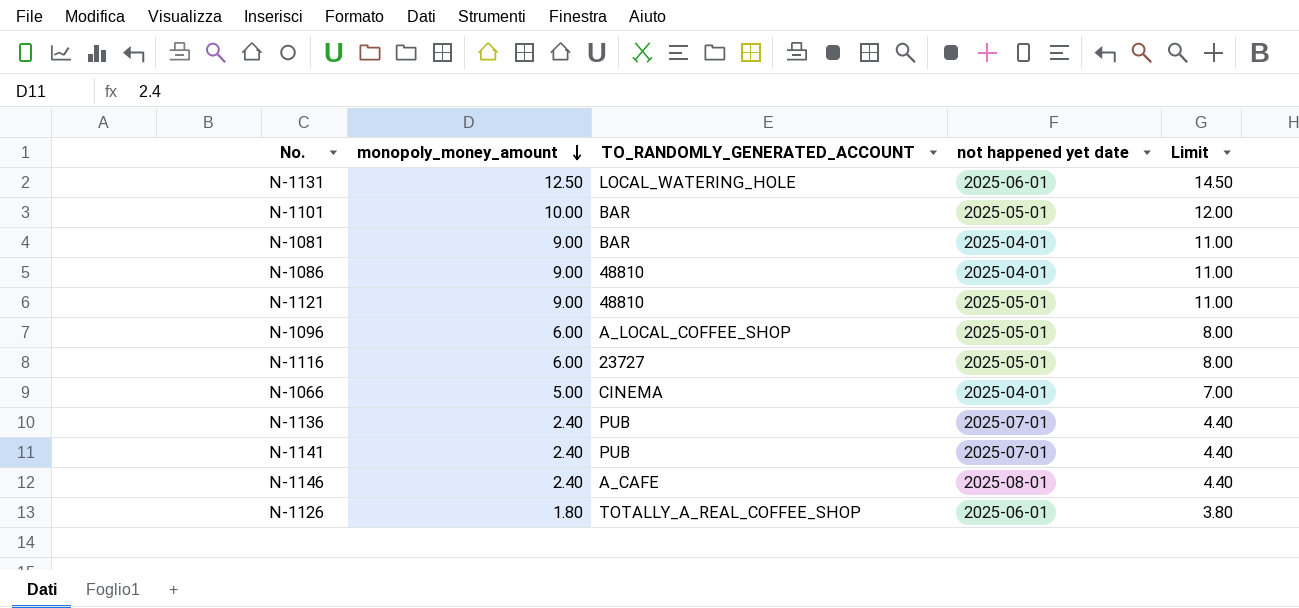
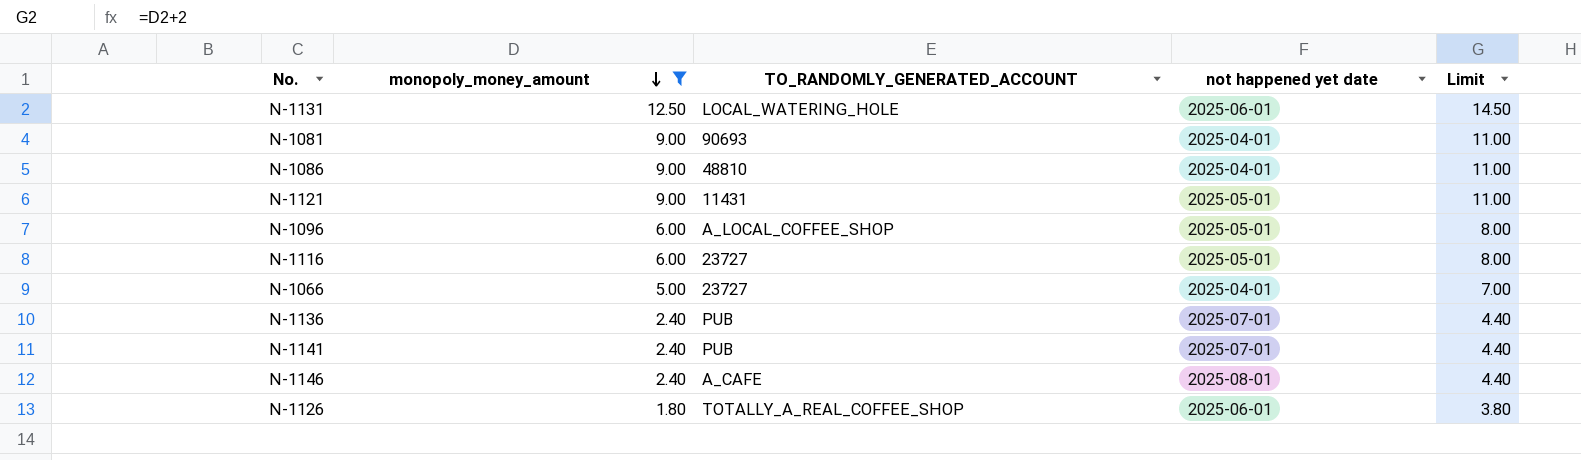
filter: none -> monopoly_money_amount != 10.00
N-1081 | TO_RANDOMLY_GENERATED_ACCOUNT: BAR -> 90693
N-1121 | TO_RANDOMLY_GENERATED_ACCOUNT: 48810 -> 11431
N-1066 | TO_RANDOMLY_GENERATED_ACCOUNT: CINEMA -> 23727

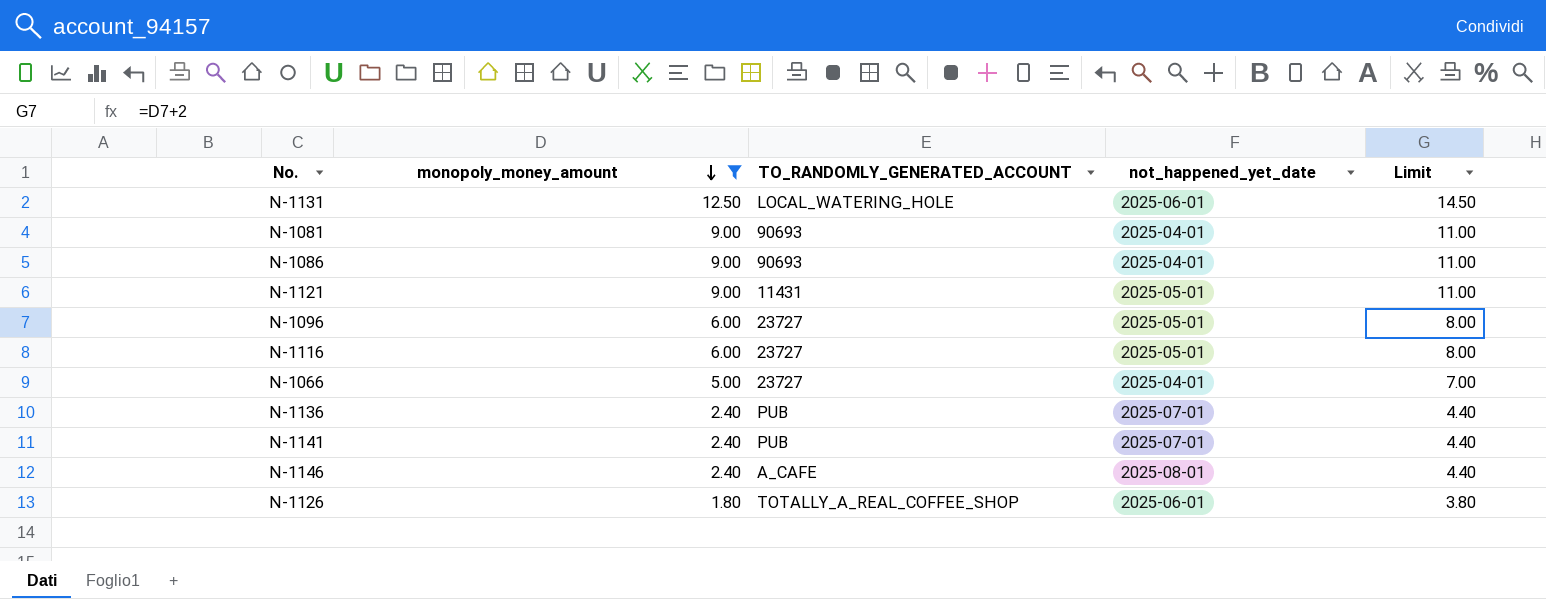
column name: not happened yet date -> not_happened_yet_date
N-1086 | TO_RANDOMLY_GENERATED_ACCOUNT: 48810 -> 90693
N-1096 | TO_RANDOMLY_GENERATED_ACCOUNT: A_LOCAL_COFFEE_SHOP -> 23727

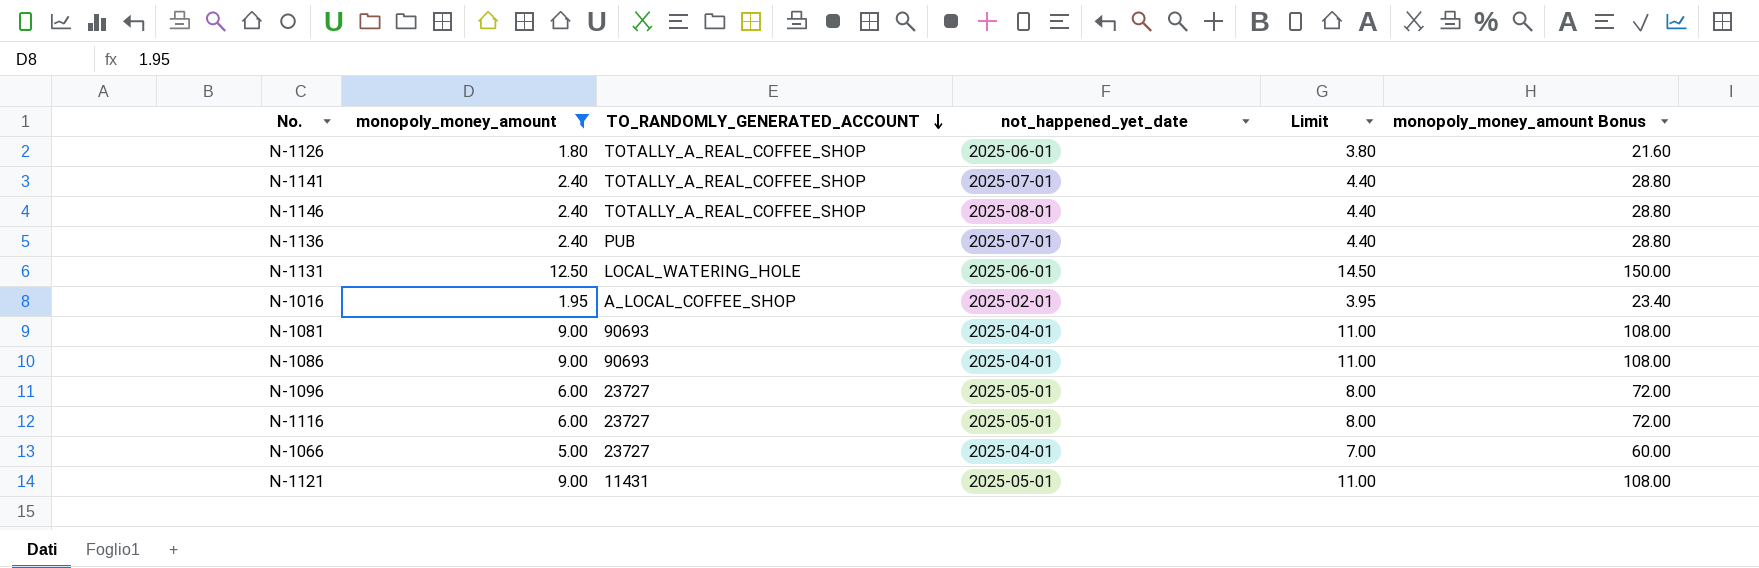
row order: monopoly_money_amount descending -> TO_RANDOMLY_GENERATED_ACCOUNT descending
column monopoly_money_amount Bonus | formula: none -> [monopoly_money_amount] * 12
N-1141 | TO_RANDOMLY_GENERATED_ACCOUNT: PUB -> TOTALLY_A_REAL_COFFEE_SHOP
N-1146 | TO_RANDOMLY_GENERATED_ACCOUNT: A_CAFE -> TOTALLY_A_REAL_COFFEE_SHOP
row N-1016: none -> 1.95 | A_LOCAL_COFFEE_SHOP | 2025-02-01 | 3.95 | 23.40

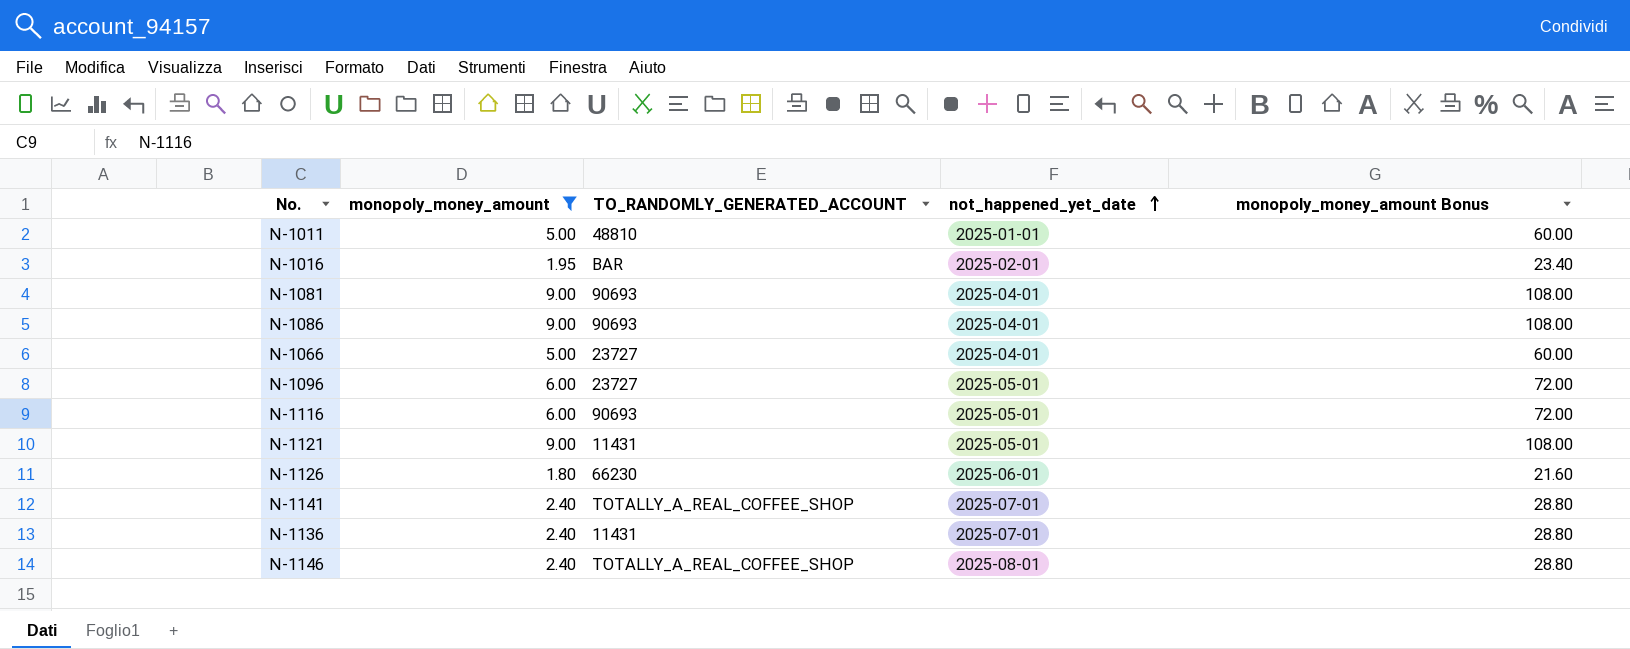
row order: TO_RANDOMLY_GENERATED_ACCOUNT descending -> not_happened_yet_date ascending
column Limit | formula: [monopoly_money_amount] + 2 -> none
row N-1131: 12.50 | LOCAL_WATERING_HOLE | 2025-06-01 | 14.50 | 150.00 -> none
row N-1011: none -> 5.00 | 48810 | 2025-01-01 | 60.00
N-1016 | TO_RANDOMLY_GENERATED_ACCOUNT: A_LOCAL_COFFEE_SHOP -> BAR
N-1116 | TO_RANDOMLY_GENERATED_ACCOUNT: 23727 -> 90693
N-1126 | TO_RANDOMLY_GENERATED_ACCOUNT: TOTALLY_A_REAL_COFFEE_SHOP -> 66230
N-1136 | TO_RANDOMLY_GENERATED_ACCOUNT: PUB -> 11431

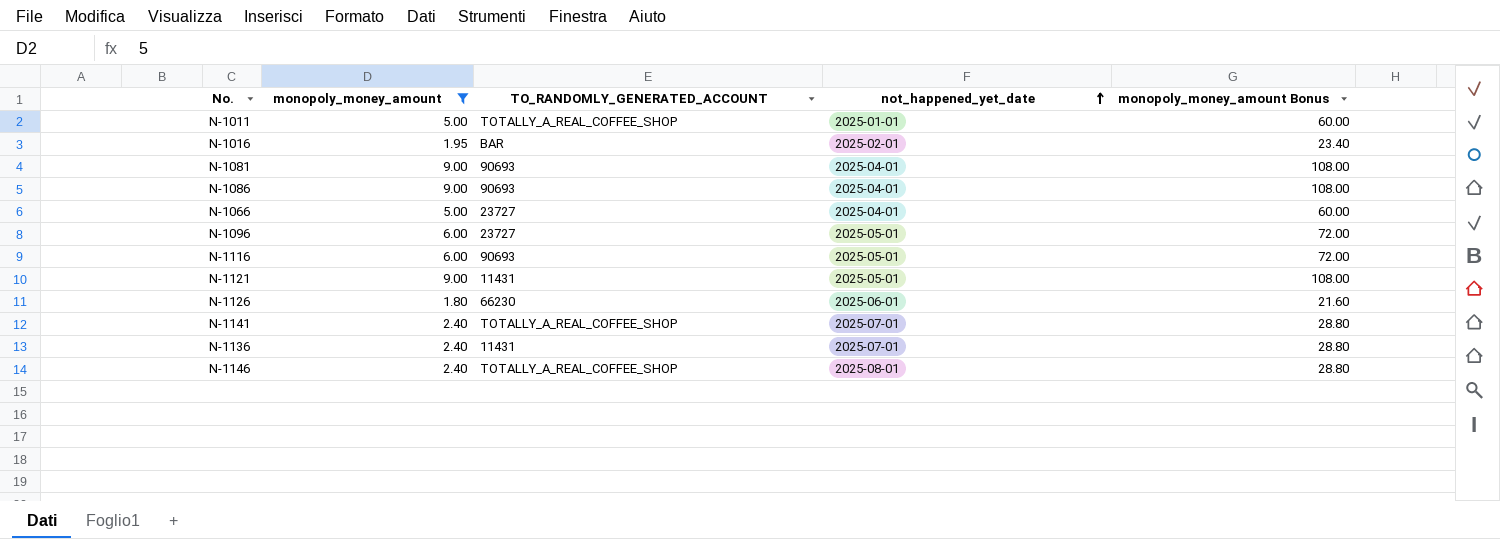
N-1011 | TO_RANDOMLY_GENERATED_ACCOUNT: 48810 -> TOTALLY_A_REAL_COFFEE_SHOP

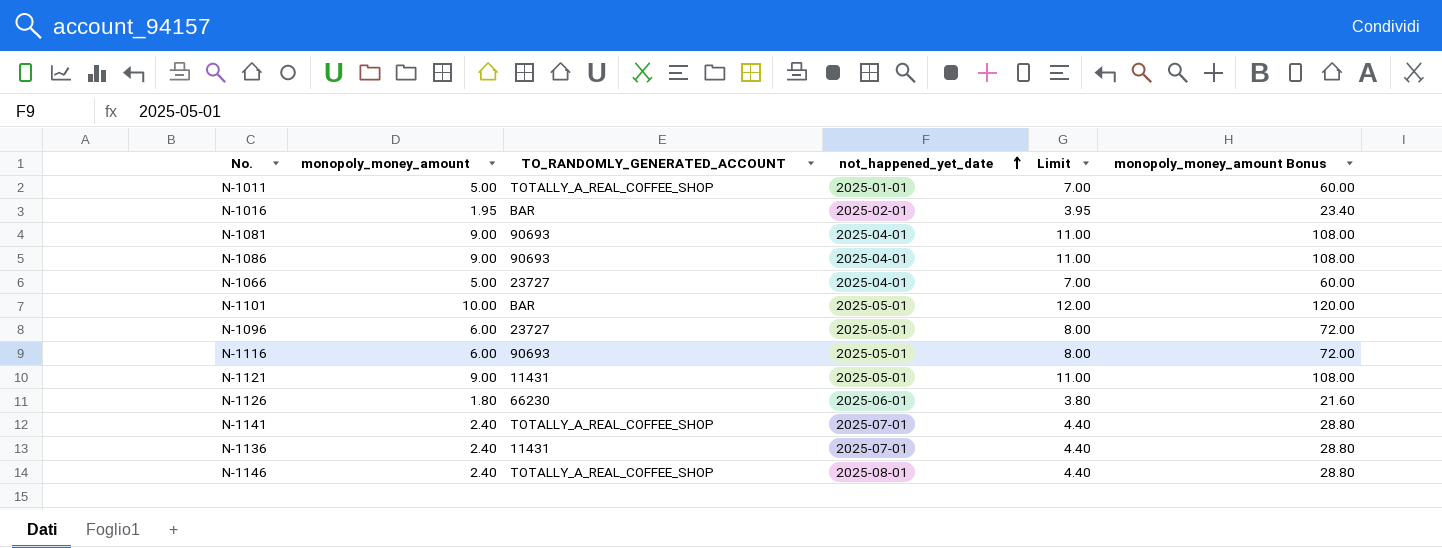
filter: monopoly_money_amount != 10.00 -> none
column Limit | formula: none -> [monopoly_money_amount] + 2

